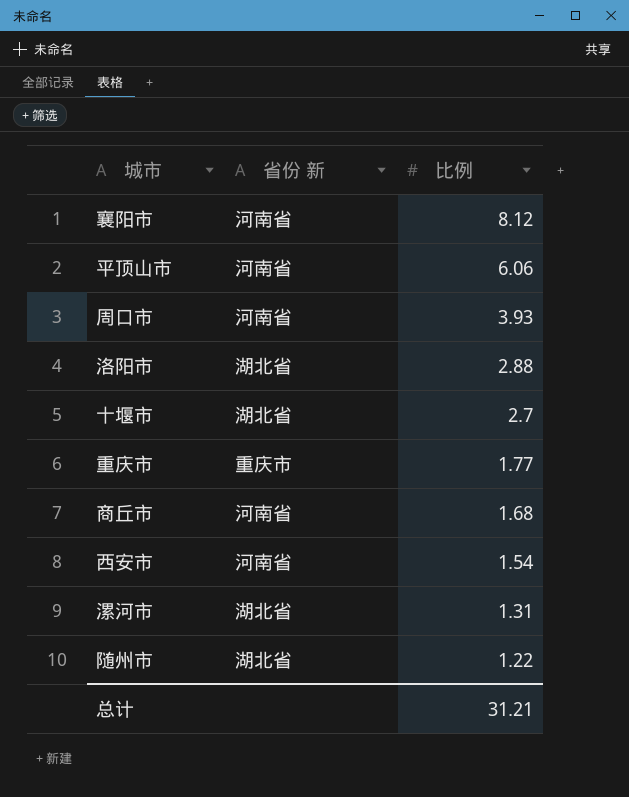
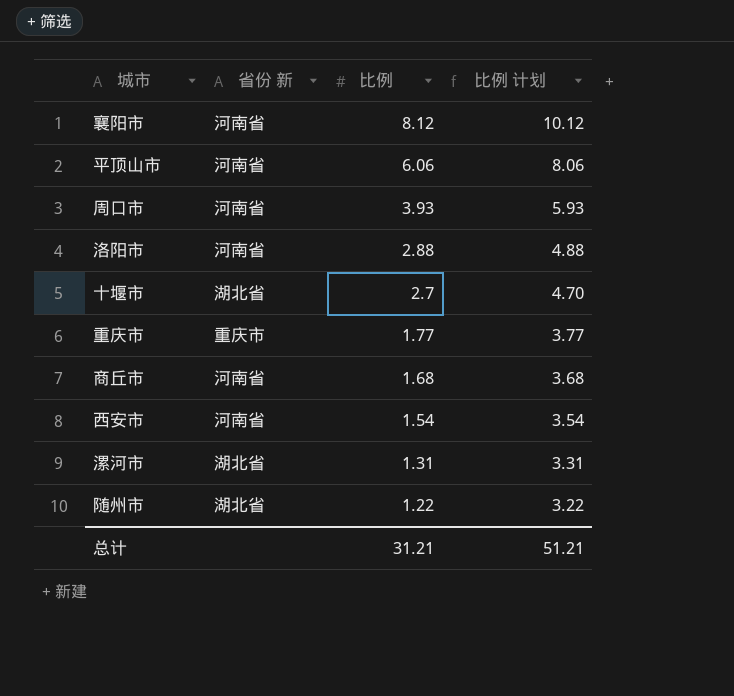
column 比例 计划 | formula: none -> [比例] + 2
洛阳市 | 省份 新: 湖北省 -> 河南省

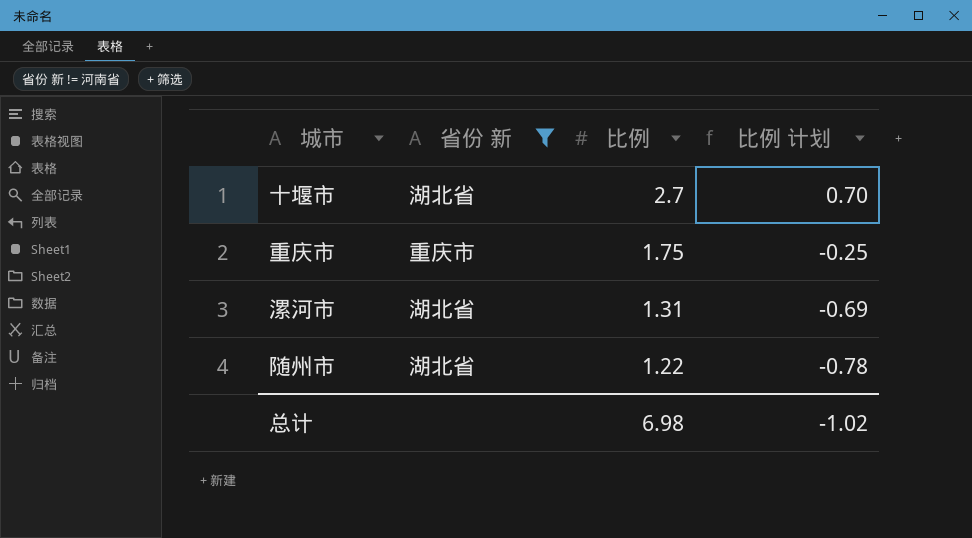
filter: none -> 省份 新 != 河南省
column 比例 计划 | formula: [比例] + 2 -> [比例] - 2
重庆市 | 比例: 1.77 -> 1.75
总计 | 比例: 31.21 -> 6.98
总计 | 比例 计划: 51.21 -> -1.02

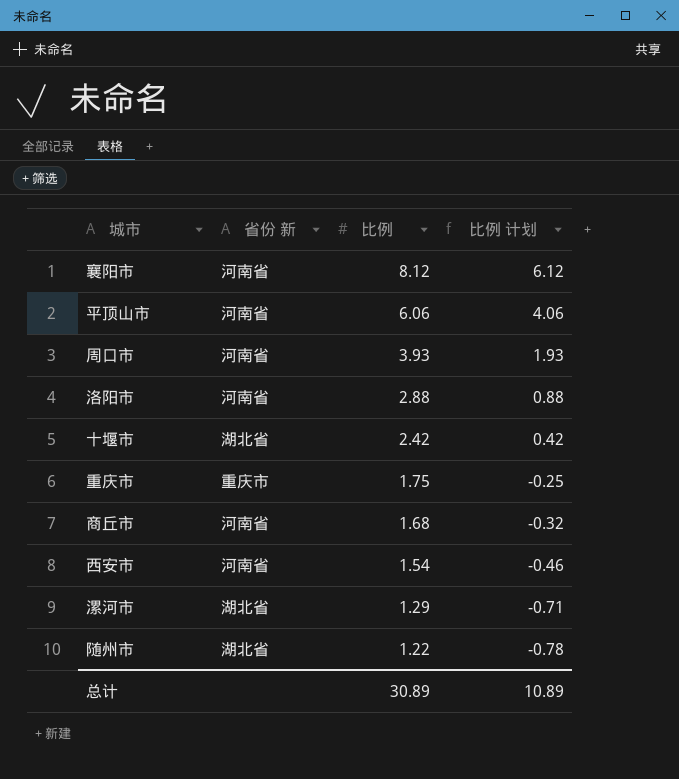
filter: 省份 新 != 河南省 -> none
十堰市 | 比例: 2.7 -> 2.42
十堰市 | 比例 计划: 0.70 -> 0.42
漯河市 | 比例: 1.31 -> 1.29
漯河市 | 比例 计划: -0.69 -> -0.71
总计 | 比例: 6.98 -> 30.89
总计 | 比例 计划: -1.02 -> 10.89

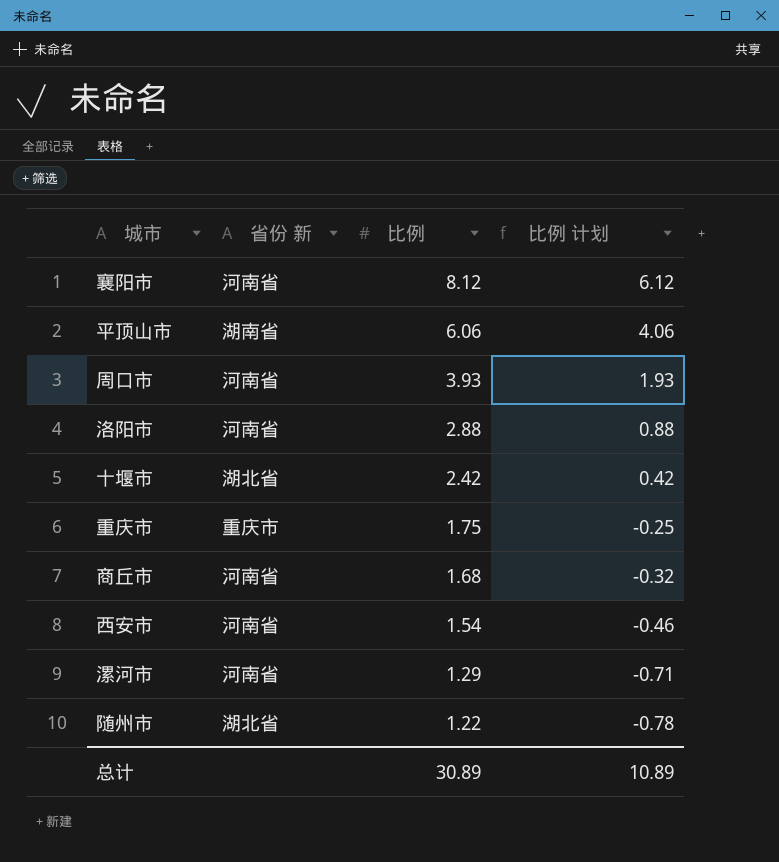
平顶山市 | 省份 新: 河南省 -> 湖南省
漯河市 | 省份 新: 湖北省 -> 河南省

